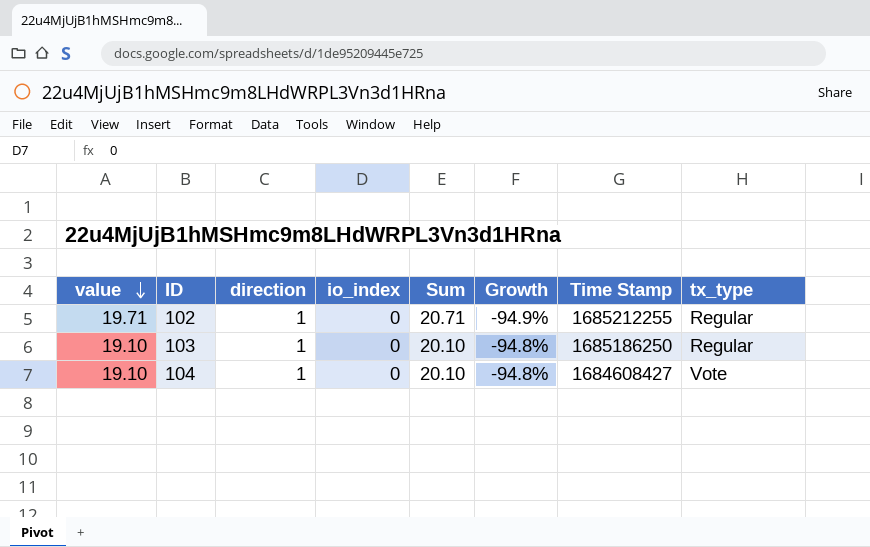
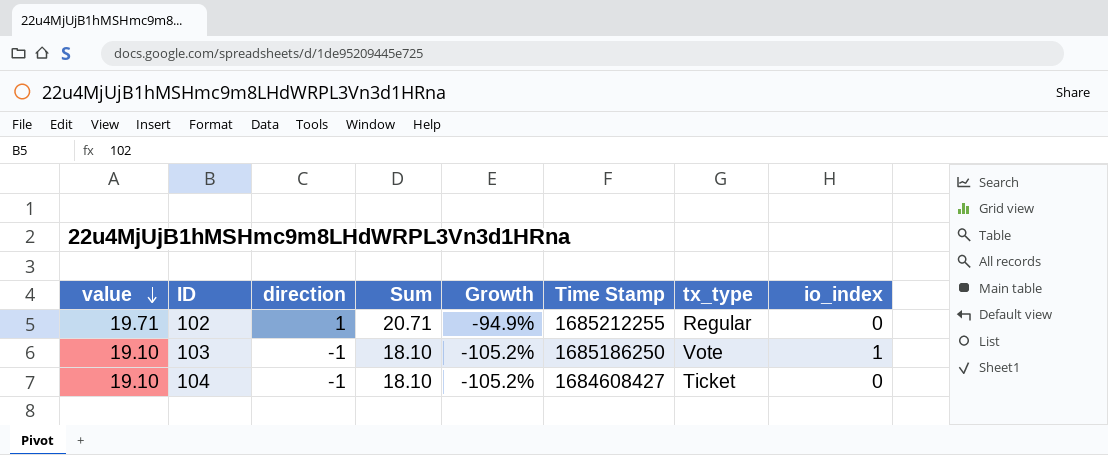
column io_index | position: 4 -> 8
103 | direction: 1 -> -1
103 | Sum: 20.10 -> 18.10
103 | Growth: -94.8% -> -105.2%
103 | tx_type: Regular -> Vote
103 | io_index: 0 -> 1
104 | direction: 1 -> -1
104 | Sum: 20.10 -> 18.10
104 | Growth: -94.8% -> -105.2%
104 | tx_type: Vote -> Ticket

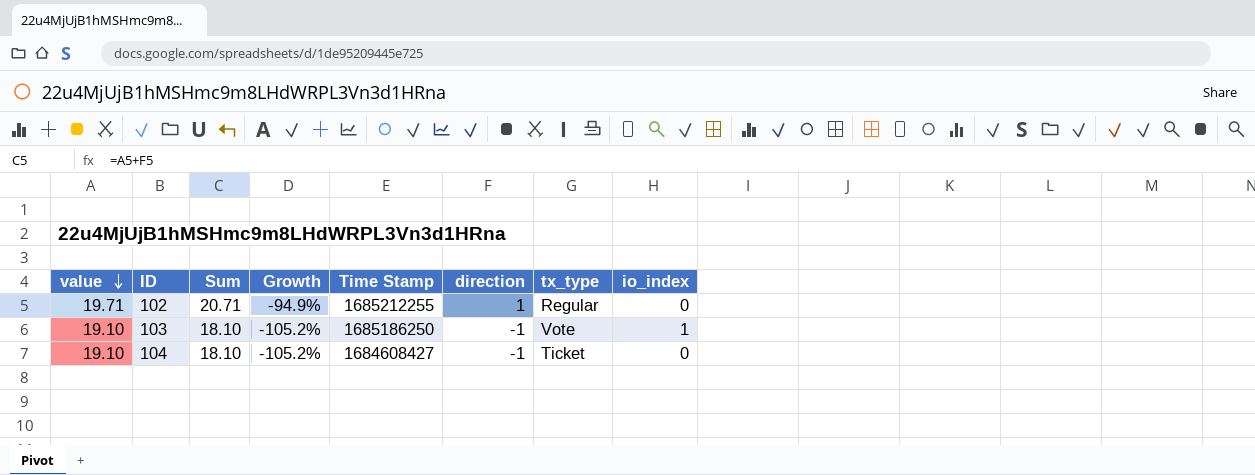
column direction | position: 3 -> 6

